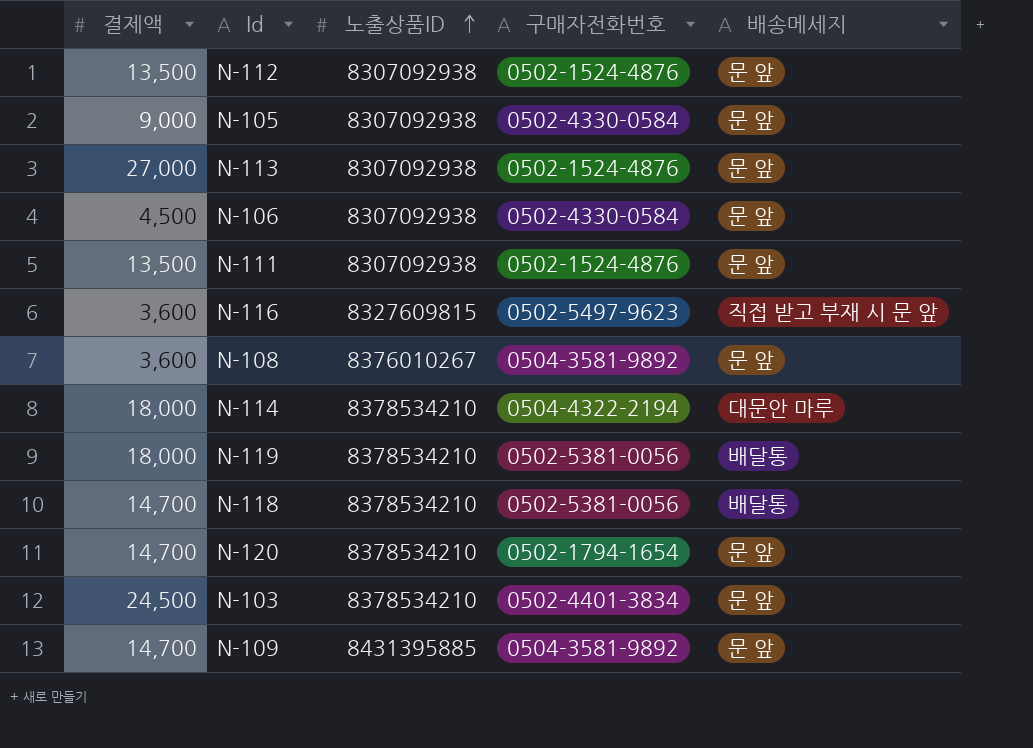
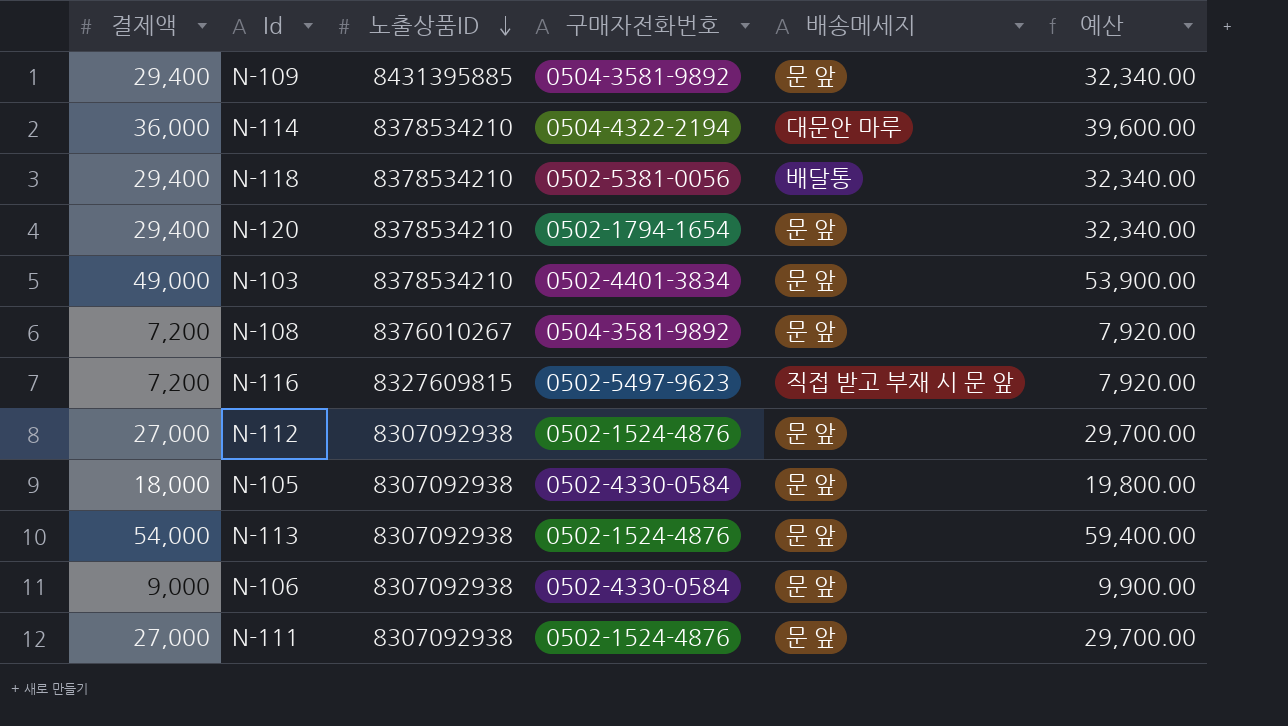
row order: 노출상품ID ascending -> 노출상품ID descending
column 예산 | formula: none -> [결제액] * 1.1
row N-119: 18,000 | 8378534210 | 0502-5381-0056 | 배달통 -> none
N-109 | 결제액: 14,700 -> 29,400
N-114 | 결제액: 18,000 -> 36,000
N-118 | 결제액: 14,700 -> 29,400
N-120 | 결제액: 14,700 -> 29,400
N-103 | 결제액: 24,500 -> 49,000
N-108 | 결제액: 3,600 -> 7,200
N-116 | 결제액: 3,600 -> 7,200
N-112 | 결제액: 13,500 -> 27,000
N-105 | 결제액: 9,000 -> 18,000
N-113 | 결제액: 27,000 -> 54,000
N-106 | 결제액: 4,500 -> 9,000
N-111 | 결제액: 13,500 -> 27,000

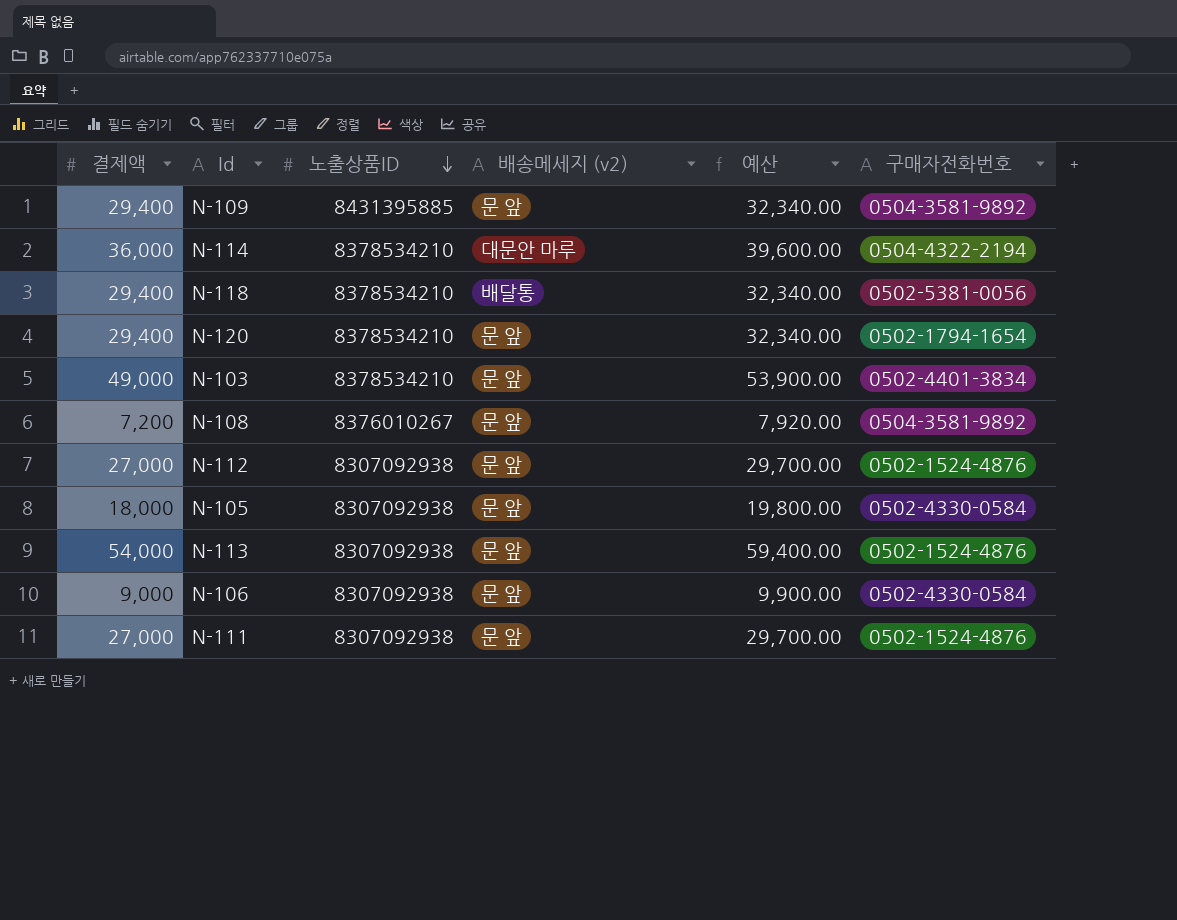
column name: 배송메세지 -> 배송메세지 (v2)
column 구매자전화번호 | position: 4 -> 6
row N-116: 7,200 | 8327609815 | 0502-5497-9623 | 직접 받고 부재 시 문 앞 | 7,920.00 -> none

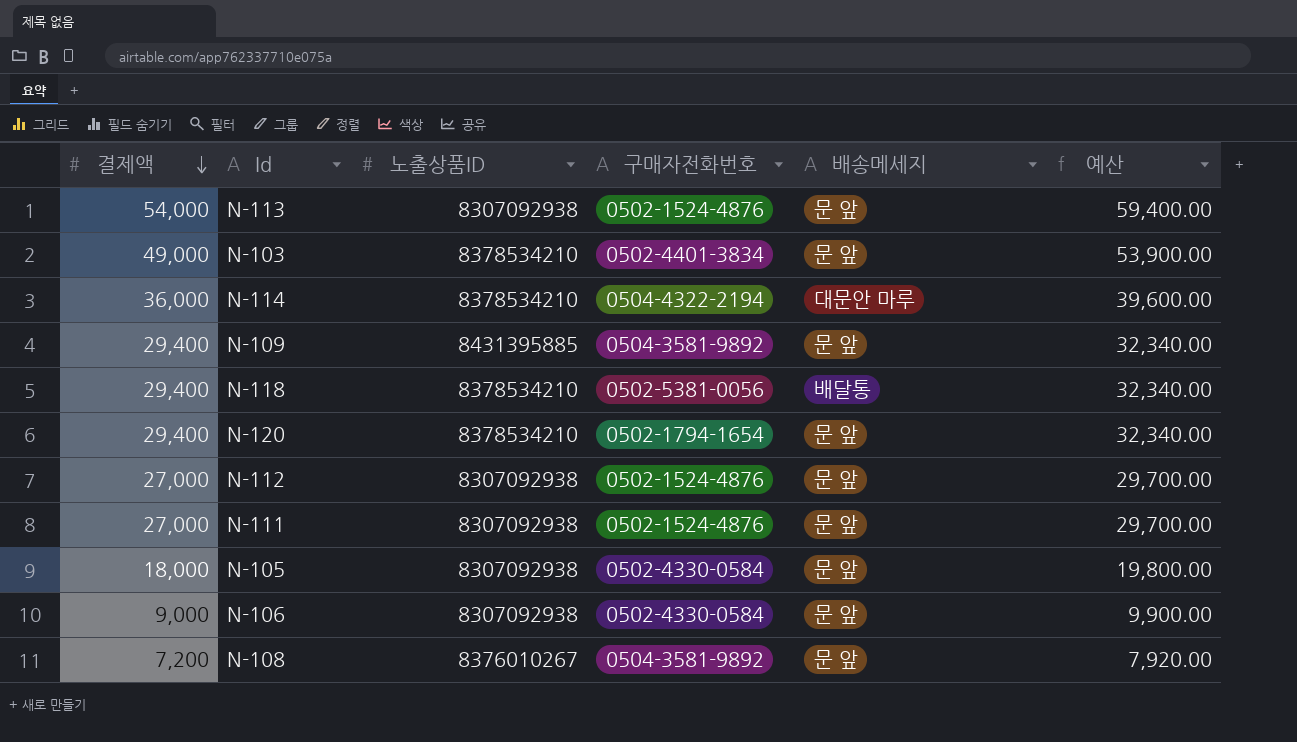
row order: 노출상품ID descending -> 결제액 descending
column 구매자전화번호 | position: 6 -> 4
column name: 배송메세지 (v2) -> 배송메세지

